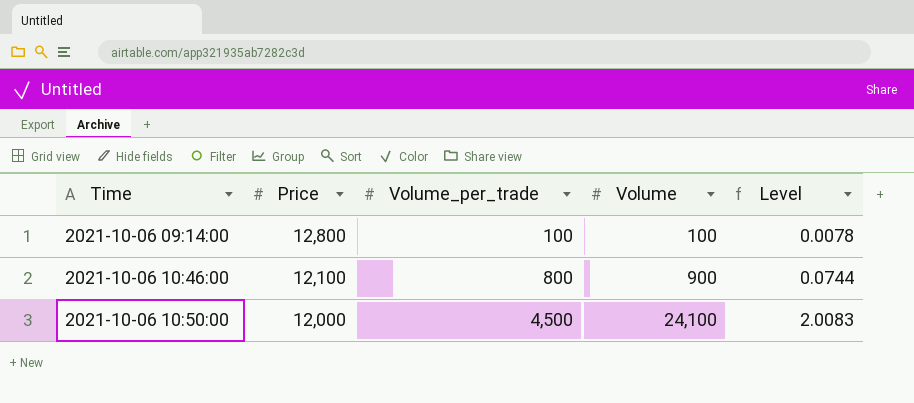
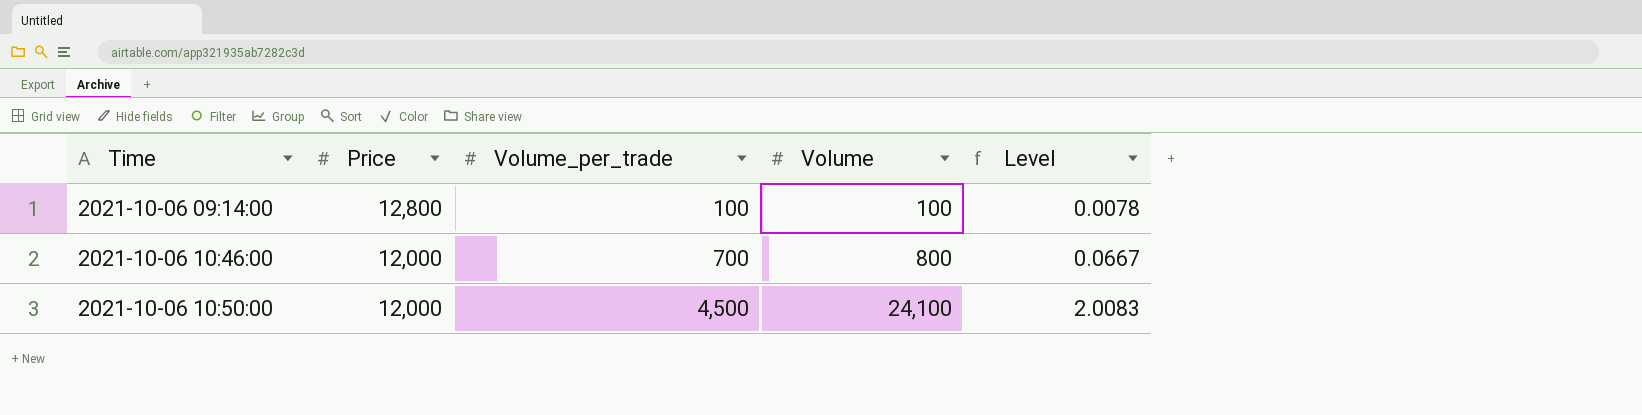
2021-10-06 10:46:00 | Price: 12,100 -> 12,000
2021-10-06 10:46:00 | Volume_per_trade: 800 -> 700
2021-10-06 10:46:00 | Volume: 900 -> 800
2021-10-06 10:46:00 | Level: 0.0744 -> 0.0667

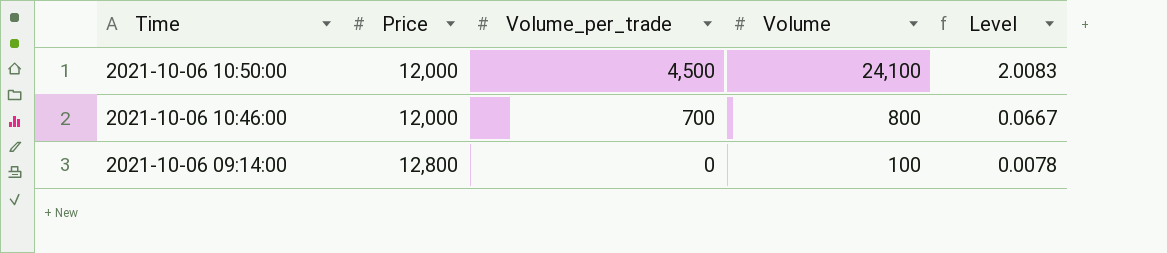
row order: Time ascending -> Time descending
2021-10-06 09:14:00 | Volume_per_trade: 100 -> 0

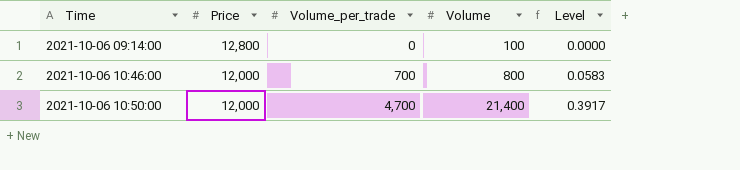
row order: Time descending -> Time ascending
column Level | formula: [Volume] / [Price] -> [Volume_per_trade] / [Price]
2021-10-06 10:50:00 | Volume_per_trade: 4,500 -> 4,700
2021-10-06 10:50:00 | Volume: 24,100 -> 21,400

